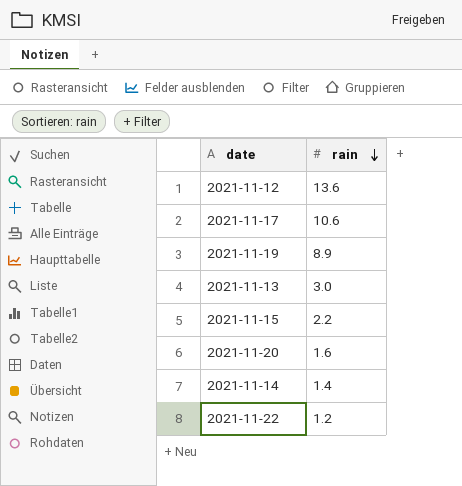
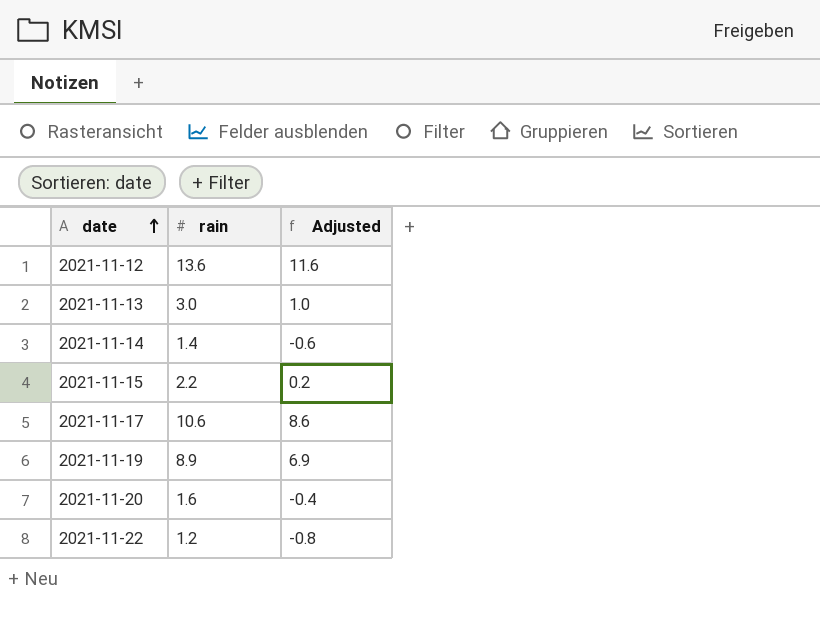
row order: rain descending -> date ascending
column Adjusted | formula: none -> [rain] - 2

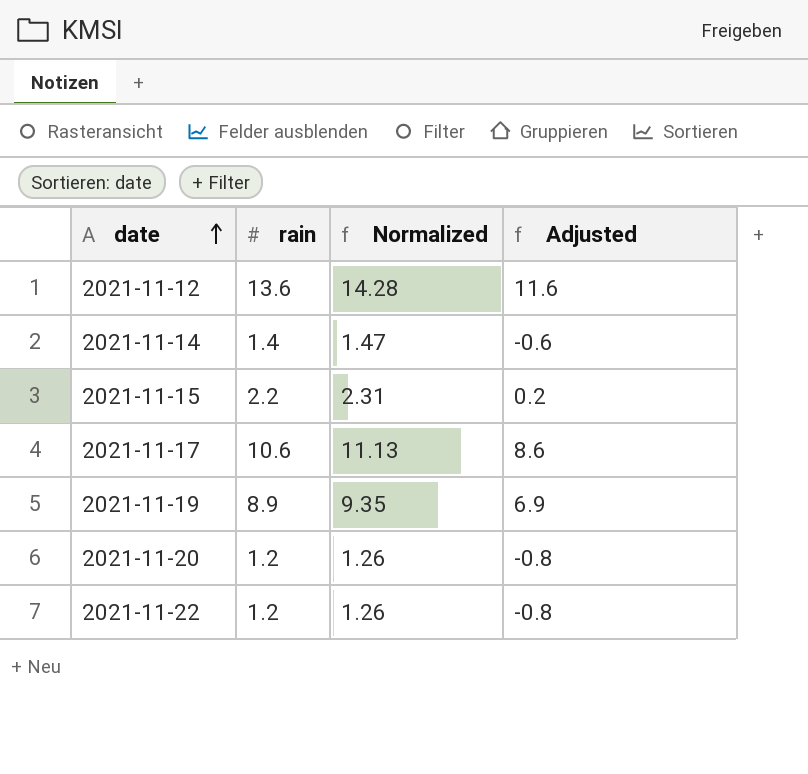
column Normalized | formula: none -> [rain] * 1.05
row 2021-11-13: 3.0 | 1.0 -> none
2021-11-20 | rain: 1.6 -> 1.2
2021-11-20 | Adjusted: -0.4 -> -0.8

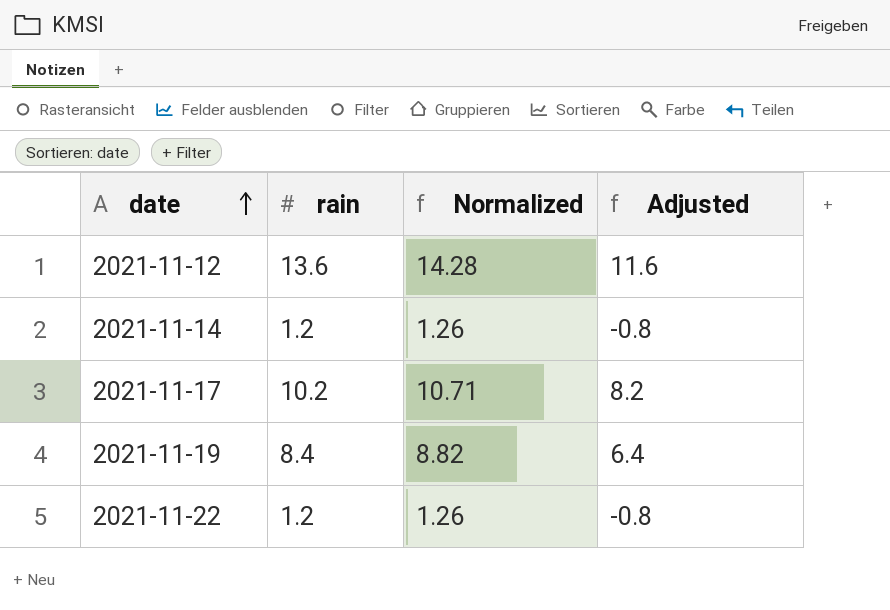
row 2021-11-15: 2.2 | 2.31 | 0.2 -> none
row 2021-11-20: 1.2 | 1.26 | -0.8 -> none
2021-11-14 | rain: 1.4 -> 1.2
2021-11-14 | Normalized: 1.47 -> 1.26
2021-11-14 | Adjusted: -0.6 -> -0.8
2021-11-17 | rain: 10.6 -> 10.2
2021-11-17 | Normalized: 11.13 -> 10.71
2021-11-17 | Adjusted: 8.6 -> 8.2
2021-11-19 | rain: 8.9 -> 8.4
2021-11-19 | Normalized: 9.35 -> 8.82
2021-11-19 | Adjusted: 6.9 -> 6.4

